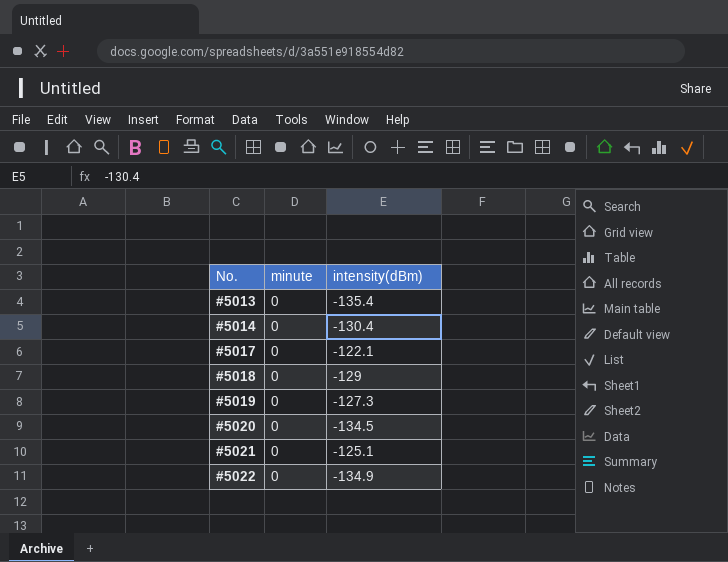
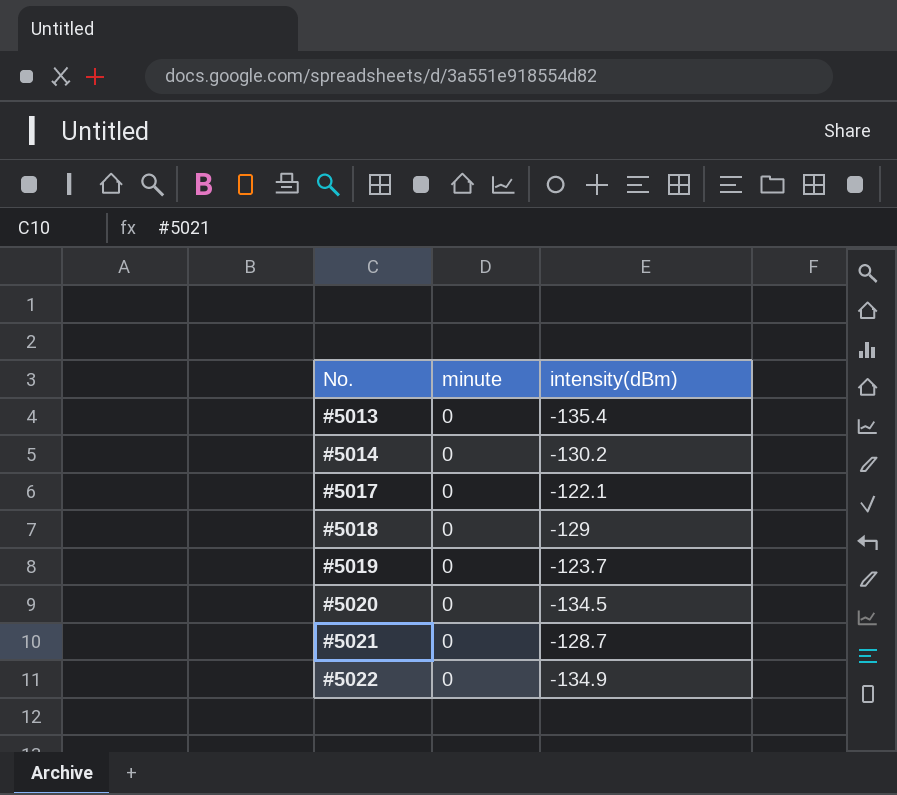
#5014 | intensity(dBm): -130.4 -> -130.2
#5019 | intensity(dBm): -127.3 -> -123.7
#5021 | intensity(dBm): -125.1 -> -128.7

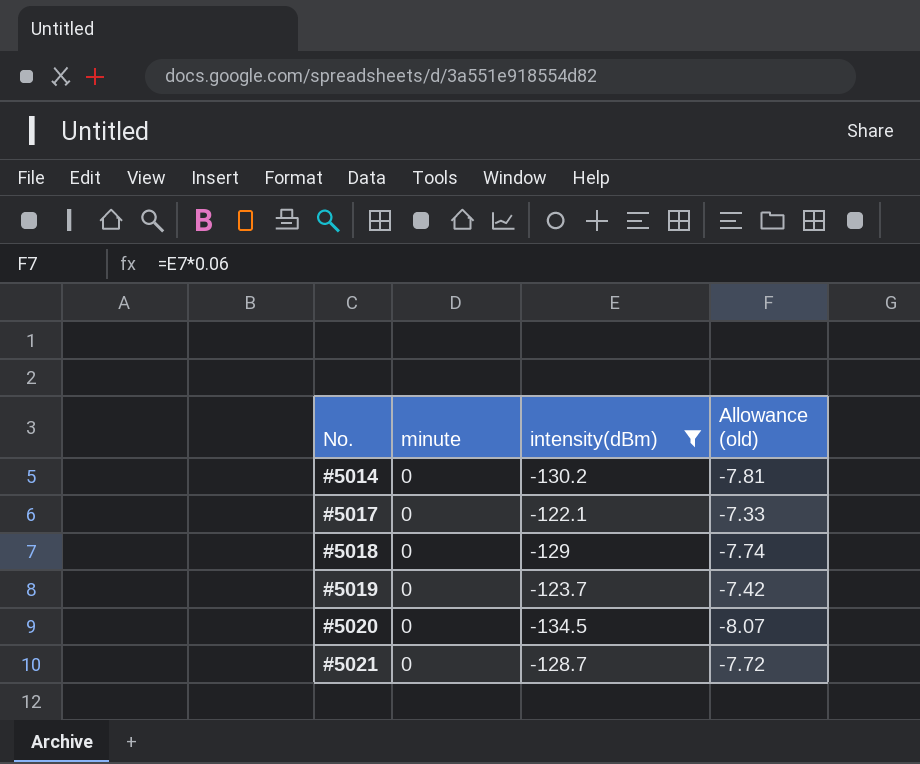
filter: none -> intensity(dBm) >= -134.5
column Allowance (old) | formula: none -> [intensity(dBm)] * 0.06

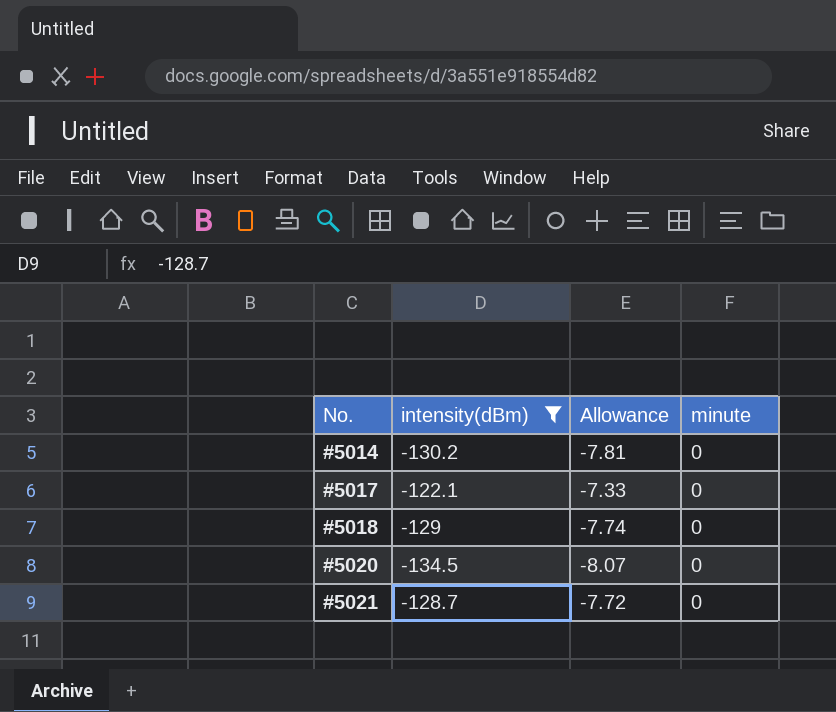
column name: Allowance (old) -> Allowance
column minute | position: 2 -> 4
row #5019: 0 | -123.7 | -7.42 -> none

